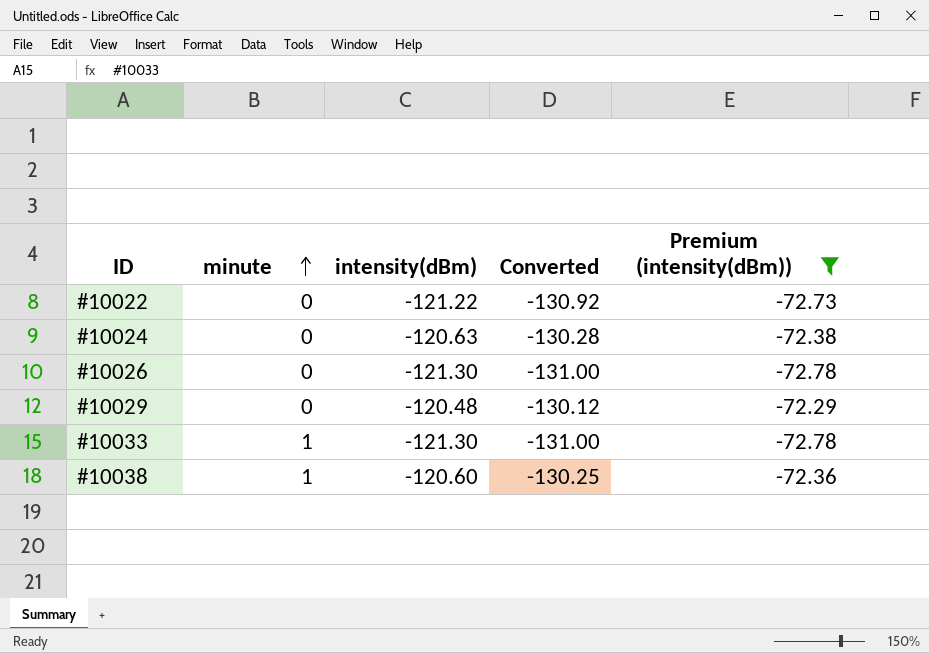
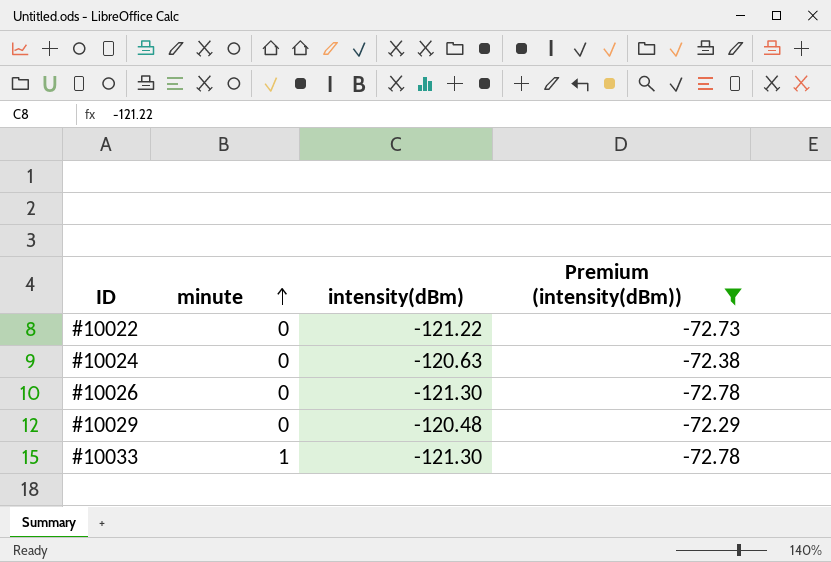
column Converted | formula: [intensity(dBm)] * 1.08 -> none
row #10038: 1 | -120.60 | -130.25 | -72.36 -> none

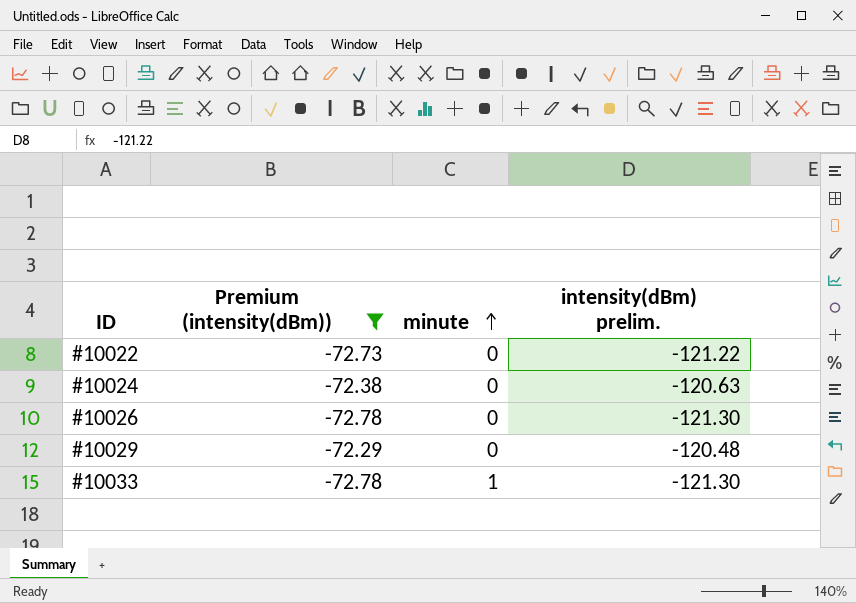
column Premium (intensity(dBm)) | position: 4 -> 2
column name: intensity(dBm) -> intensity(dBm) prelim.

